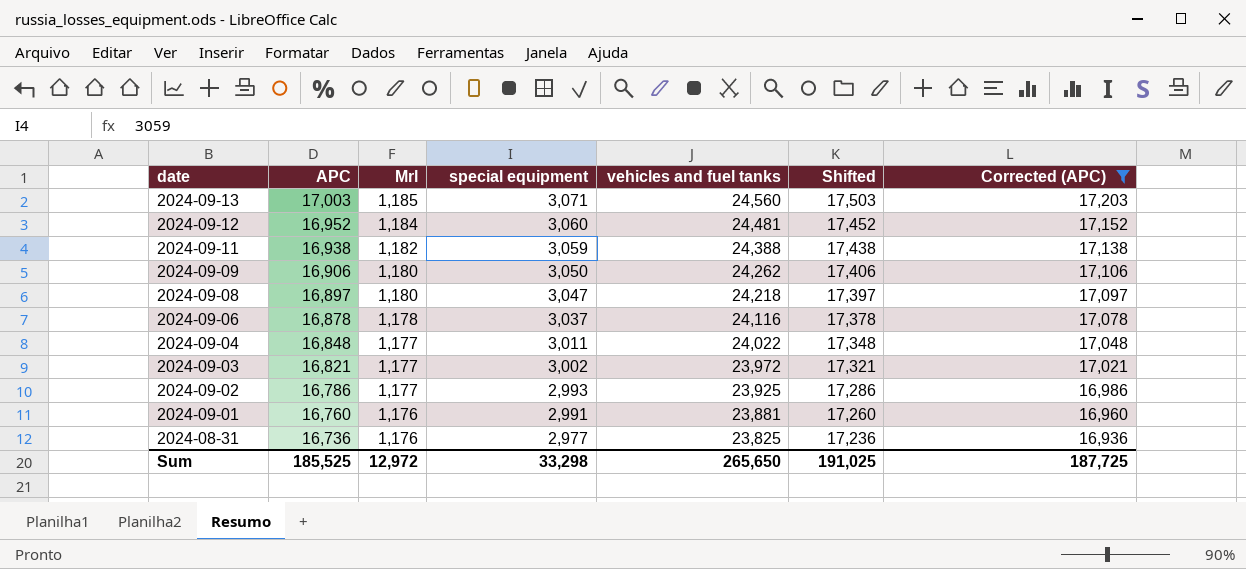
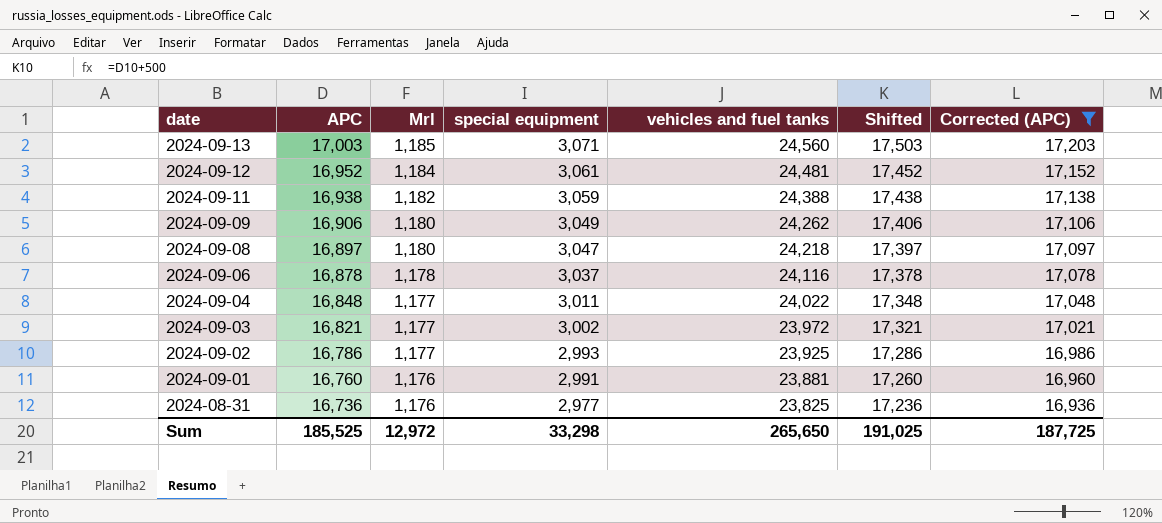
2024-09-12 | special equipment: 3,060 -> 3,061
2024-09-09 | special equipment: 3,050 -> 3,049

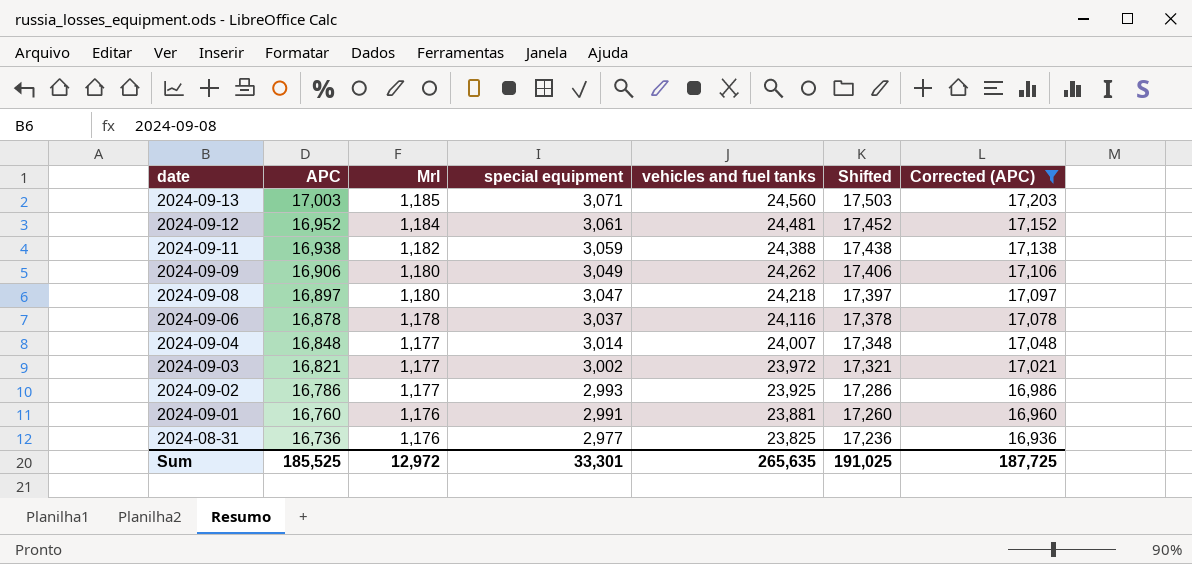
2024-09-04 | special equipment: 3,011 -> 3,014
2024-09-04 | vehicles and fuel tanks: 24,022 -> 24,007
Sum | special equipment: 33,298 -> 33,301
Sum | vehicles and fuel tanks: 265,650 -> 265,635

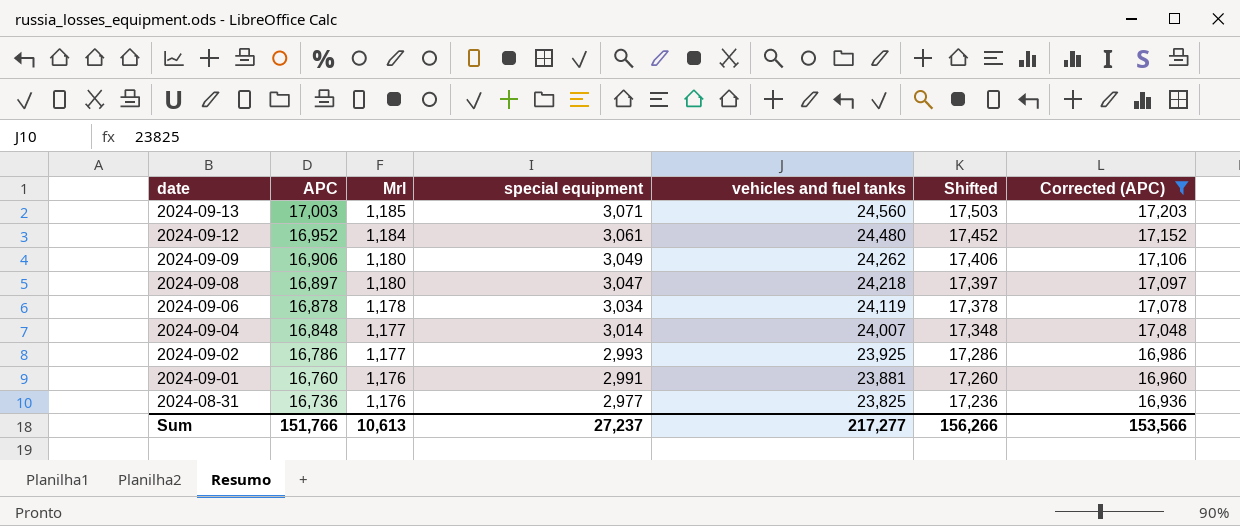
row 2024-09-11: 16,938 | 1,182 | 3,059 | 24,388 | 17,438 | 17,138 -> none
row 2024-09-03: 16,821 | 1,177 | 3,002 | 23,972 | 17,321 | 17,021 -> none
2024-09-12 | vehicles and fuel tanks: 24,481 -> 24,480
2024-09-06 | special equipment: 3,037 -> 3,034
2024-09-06 | vehicles and fuel tanks: 24,116 -> 24,119
Sum | APC: 185,525 -> 151,766
Sum | Mrl: 12,972 -> 10,613
Sum | special equipment: 33,301 -> 27,237
Sum | vehicles and fuel tanks: 265,635 -> 217,277
Sum | Shifted: 191,025 -> 156,266
Sum | Corrected (APC): 187,725 -> 153,566

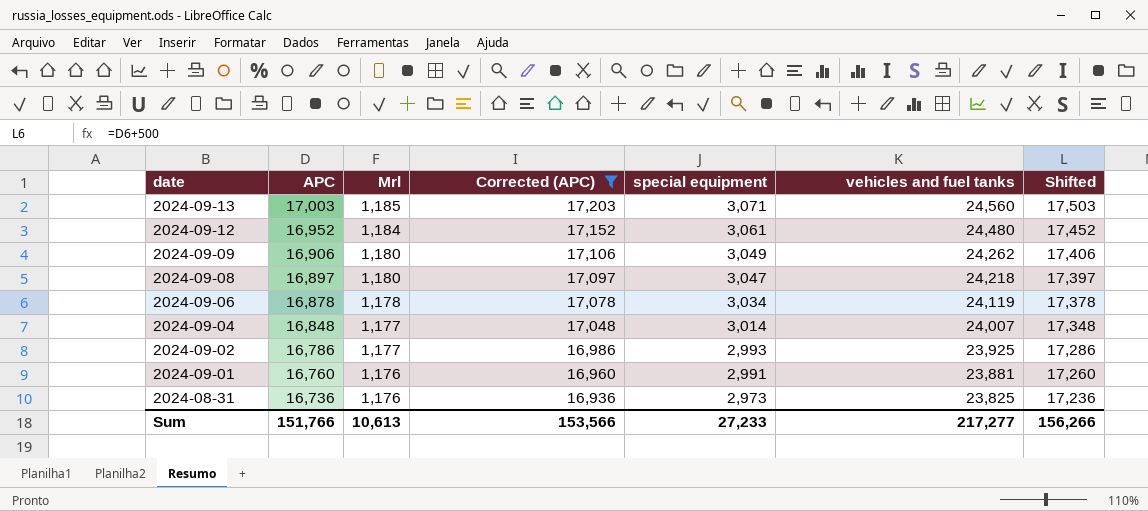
column Corrected (APC) | position: 7 -> 4
2024-08-31 | special equipment: 2,977 -> 2,973
Sum | special equipment: 27,237 -> 27,233

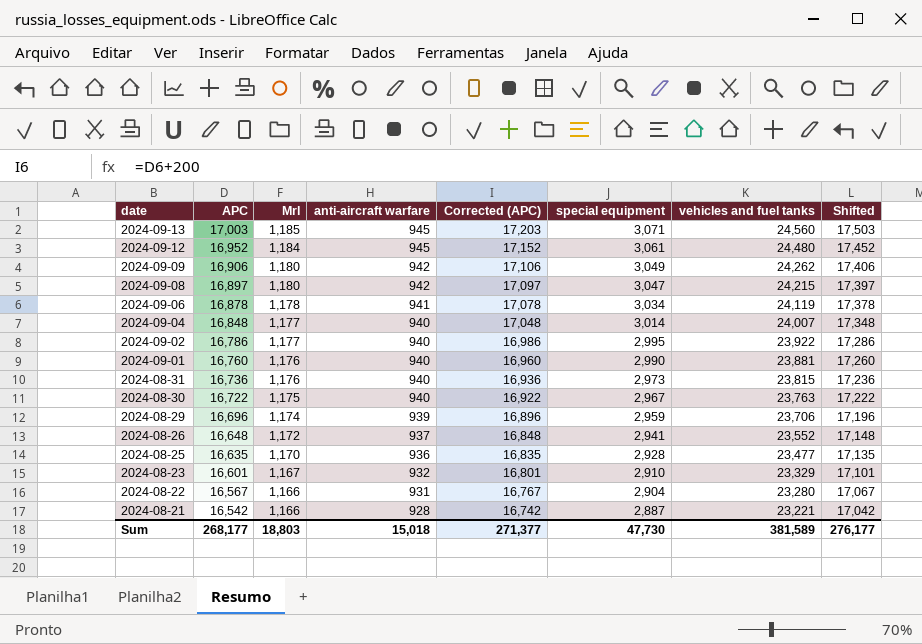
filter: Corrected (APC) >= 16,936 -> none
column anti-aircraft warfare | position: none -> 4
2024-09-08 | vehicles and fuel tanks: 24,218 -> 24,215
2024-09-02 | special equipment: 2,993 -> 2,995
2024-09-02 | vehicles and fuel tanks: 23,925 -> 23,922
2024-09-01 | special equipment: 2,991 -> 2,990
2024-08-31 | vehicles and fuel tanks: 23,825 -> 23,815
Sum | APC: 151,766 -> 268,177
Sum | Mrl: 10,613 -> 18,803
Sum | Corrected (APC): 153,566 -> 271,377
Sum | special equipment: 27,233 -> 47,730
Sum | vehicles and fuel tanks: 217,277 -> 381,589
Sum | Shifted: 156,266 -> 276,177

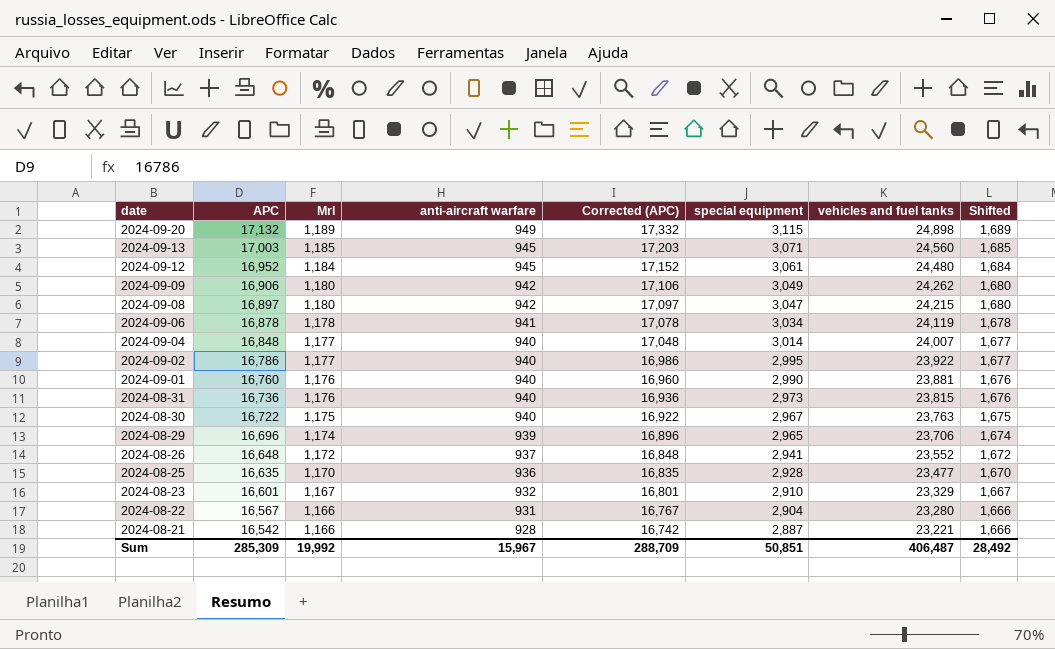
column Shifted | formula: [APC] + 500 -> [Mrl] + 500
row 2024-09-20: none -> 17,132 | 1,189 | 949 | 17,332 | 3,115 | 24,898 | 1,689
2024-08-29 | special equipment: 2,959 -> 2,965
Sum | APC: 268,177 -> 285,309
Sum | Mrl: 18,803 -> 19,992
Sum | anti-aircraft warfare: 15,018 -> 15,967
Sum | Corrected (APC): 271,377 -> 288,709
Sum | special equipment: 47,730 -> 50,851
Sum | vehicles and fuel tanks: 381,589 -> 406,487
Sum | Shifted: 276,177 -> 28,492

